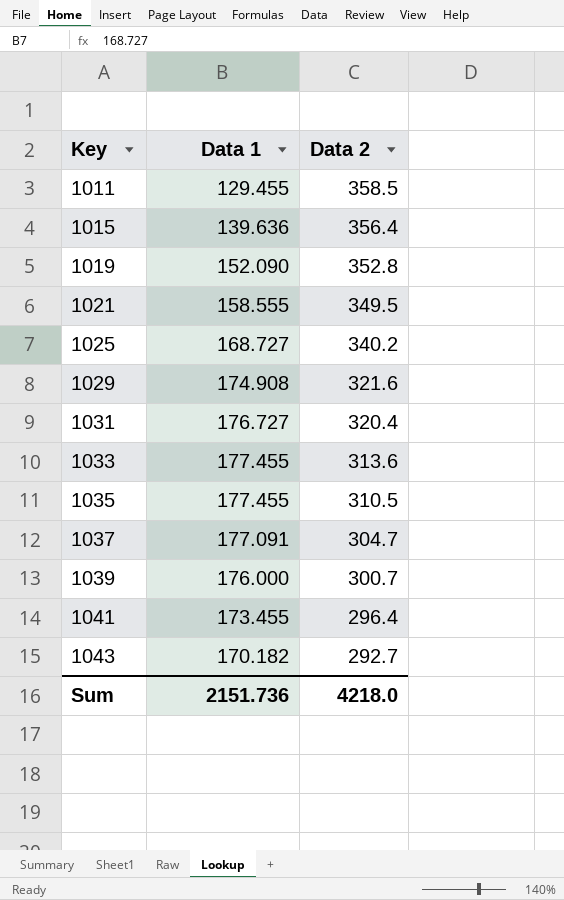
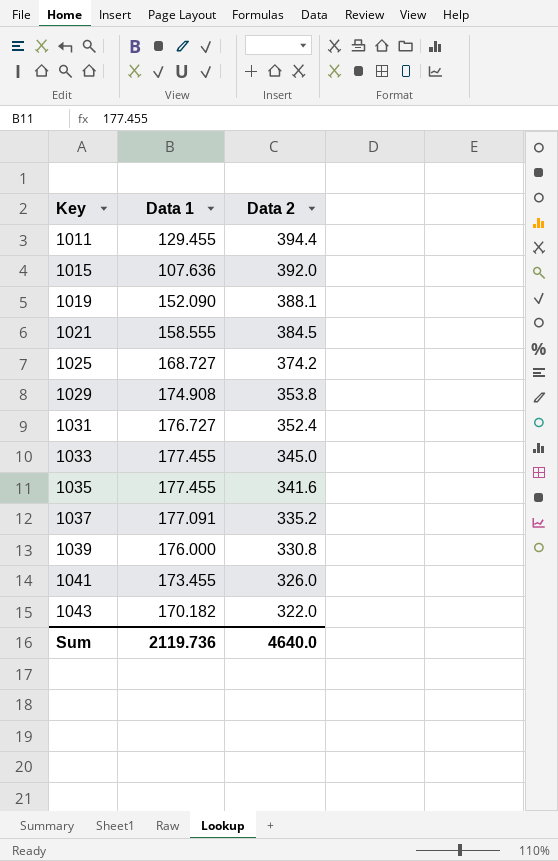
1011 | Data 2: 358.5 -> 394.4
1015 | Data 1: 139.636 -> 107.636
1015 | Data 2: 356.4 -> 392.0
1019 | Data 2: 352.8 -> 388.1
1021 | Data 2: 349.5 -> 384.5
1025 | Data 2: 340.2 -> 374.2
1029 | Data 2: 321.6 -> 353.8
1031 | Data 2: 320.4 -> 352.4
1033 | Data 2: 313.6 -> 345.0
1035 | Data 2: 310.5 -> 341.6
1037 | Data 2: 304.7 -> 335.2
1039 | Data 2: 300.7 -> 330.8
1041 | Data 2: 296.4 -> 326.0
1043 | Data 2: 292.7 -> 322.0
Sum | Data 1: 2151.736 -> 2119.736
Sum | Data 2: 4218.0 -> 4640.0

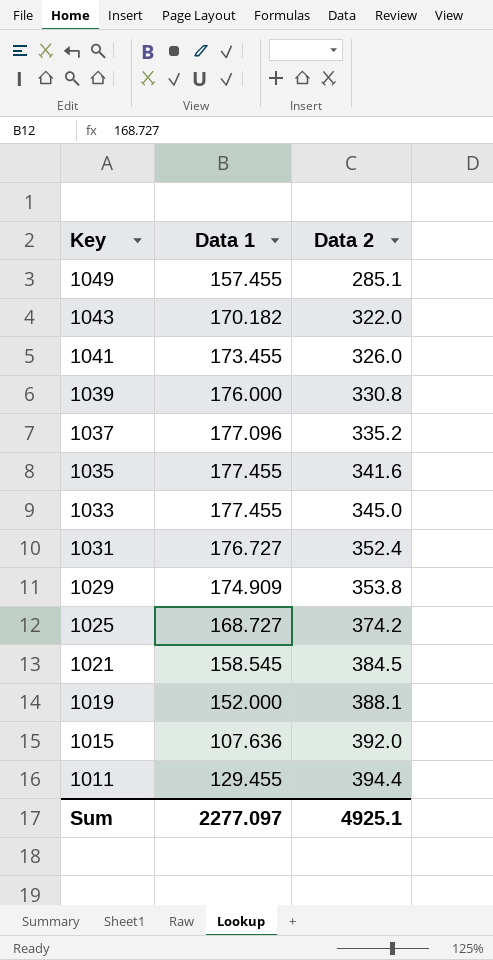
row order: Key ascending -> Key descending
row 1049: none -> 157.455 | 285.1
1037 | Data 1: 177.091 -> 177.096
1029 | Data 1: 174.908 -> 174.909
1021 | Data 1: 158.555 -> 158.545
1019 | Data 1: 152.090 -> 152.000
Sum | Data 1: 2119.736 -> 2277.097
Sum | Data 2: 4640.0 -> 4925.1

